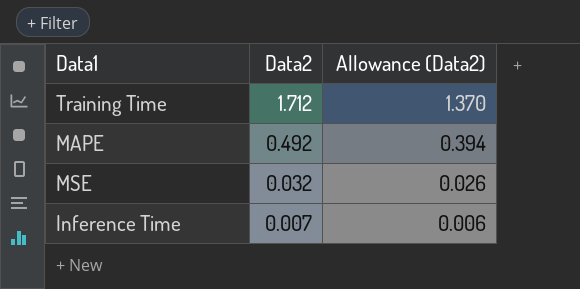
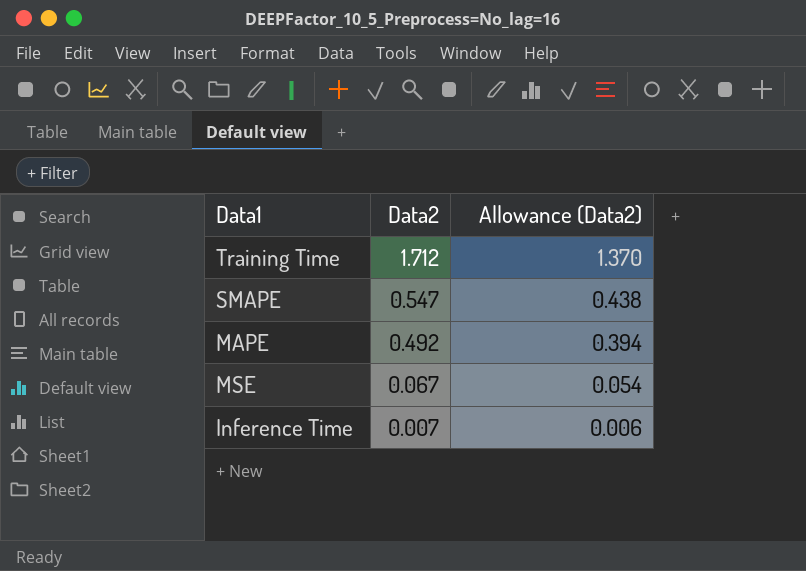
row SMAPE: none -> 0.547 | 0.438
MSE | Data2: 0.032 -> 0.067
MSE | Allowance (Data2): 0.026 -> 0.054

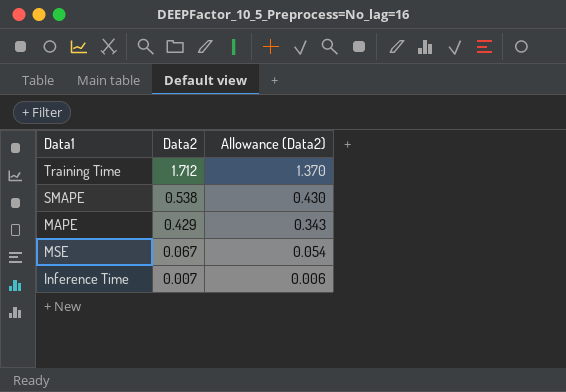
SMAPE | Data2: 0.547 -> 0.538
SMAPE | Allowance (Data2): 0.438 -> 0.430
MAPE | Data2: 0.492 -> 0.429
MAPE | Allowance (Data2): 0.394 -> 0.343

